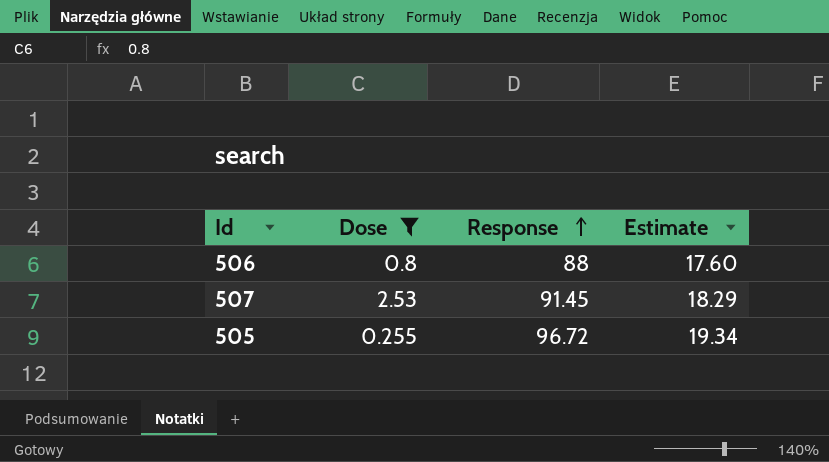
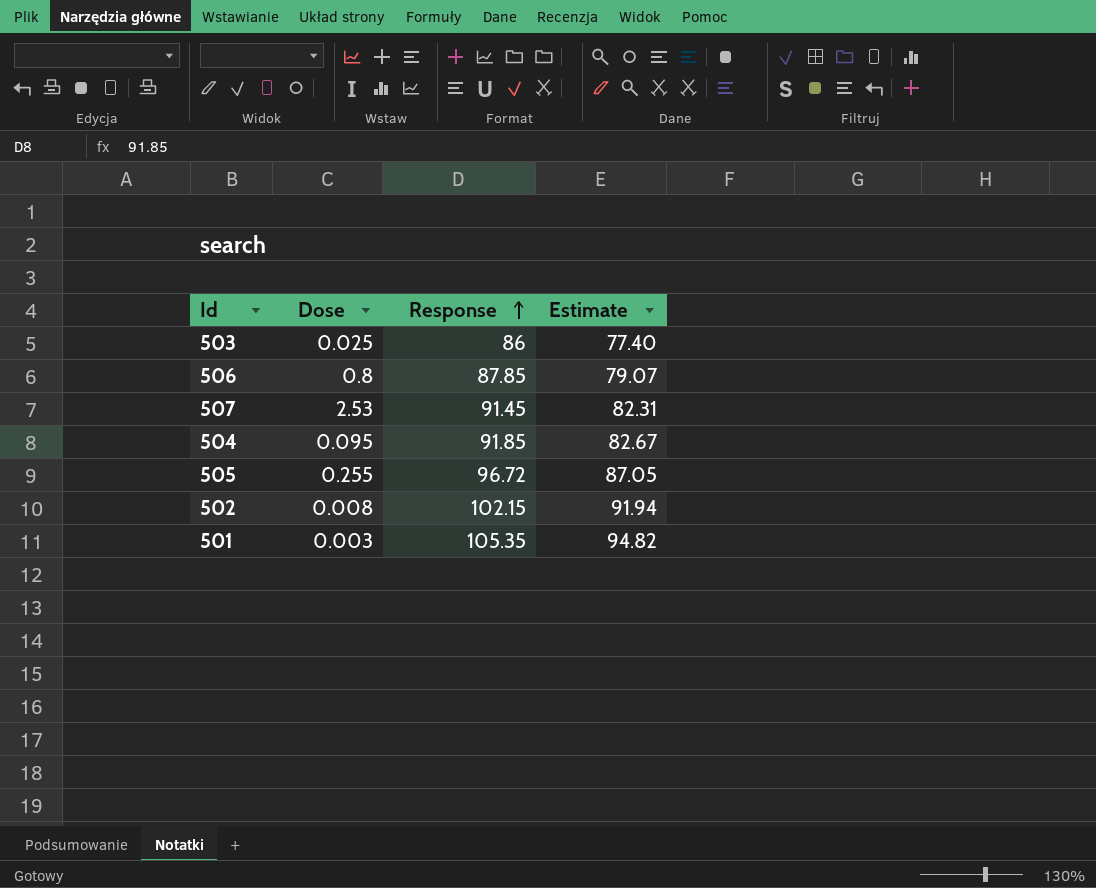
filter: Dose >= 0.255 -> none
column Estimate | formula: [Response] * 0.2 -> [Response] * 0.9
506 | Response: 88 -> 87.85

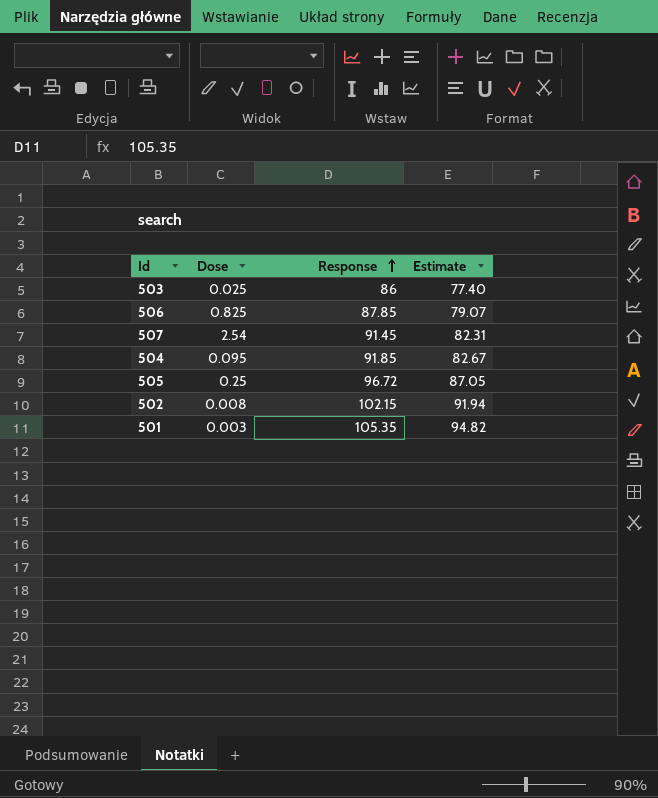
506 | Dose: 0.8 -> 0.825
507 | Dose: 2.53 -> 2.54
505 | Dose: 0.255 -> 0.25

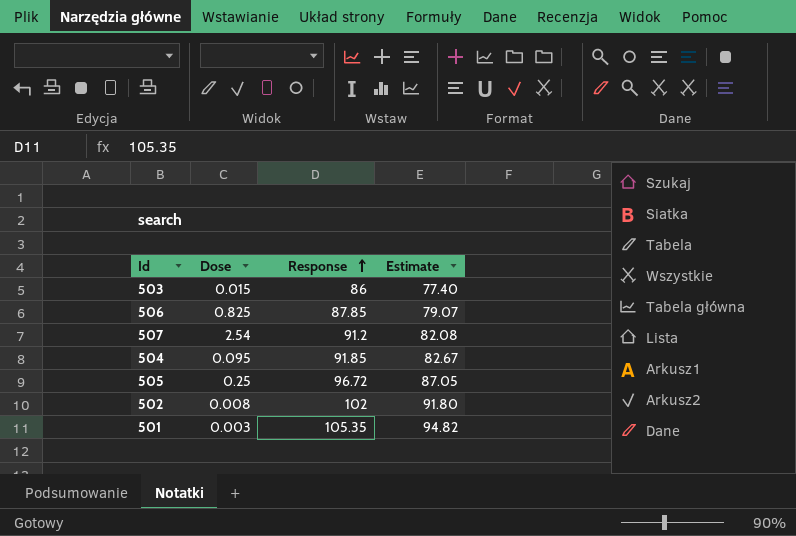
503 | Dose: 0.025 -> 0.015
507 | Response: 91.45 -> 91.2
507 | Estimate: 82.31 -> 82.08
502 | Response: 102.15 -> 102
502 | Estimate: 91.94 -> 91.80

